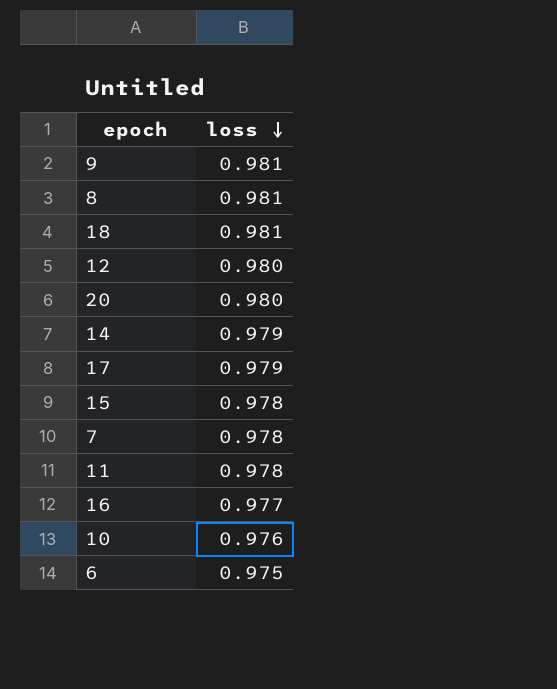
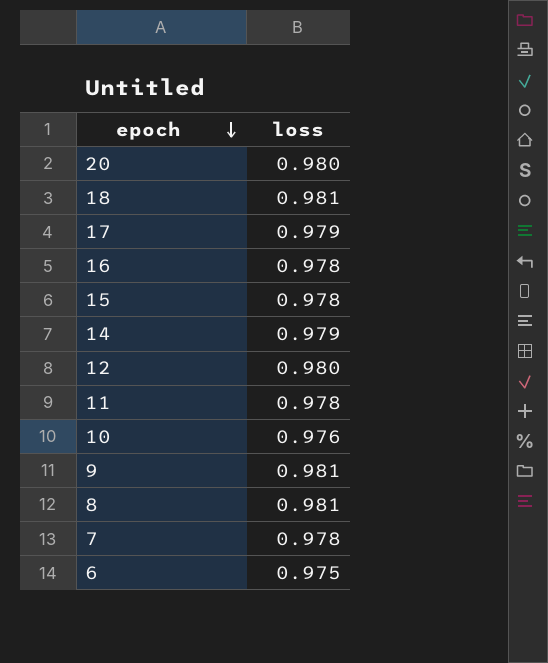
row order: loss descending -> epoch descending
16 | loss: 0.977 -> 0.978

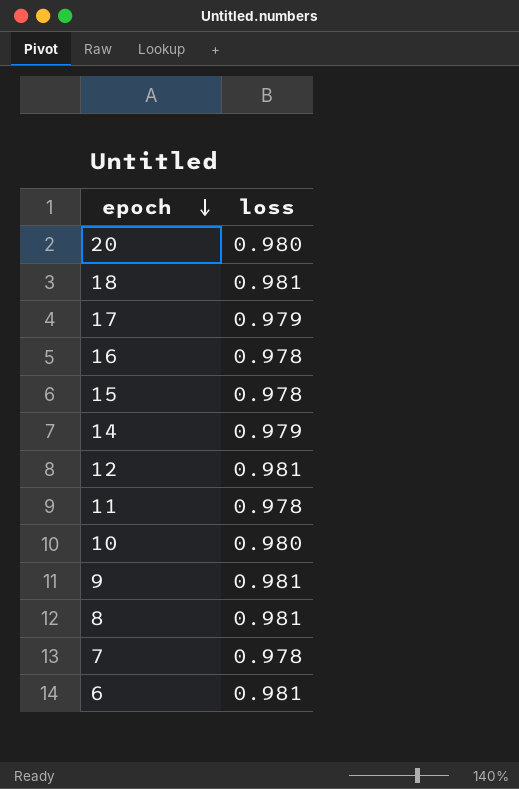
12 | loss: 0.980 -> 0.981
10 | loss: 0.976 -> 0.980
6 | loss: 0.975 -> 0.981

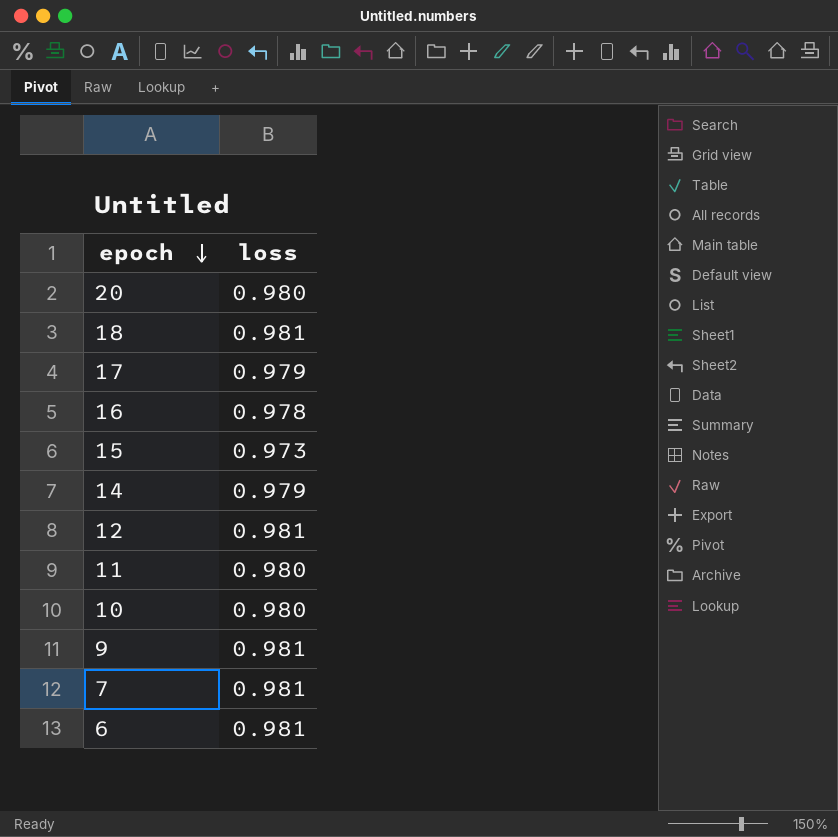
row 8: 0.981 -> none
15 | loss: 0.978 -> 0.973
11 | loss: 0.978 -> 0.980
7 | loss: 0.978 -> 0.981

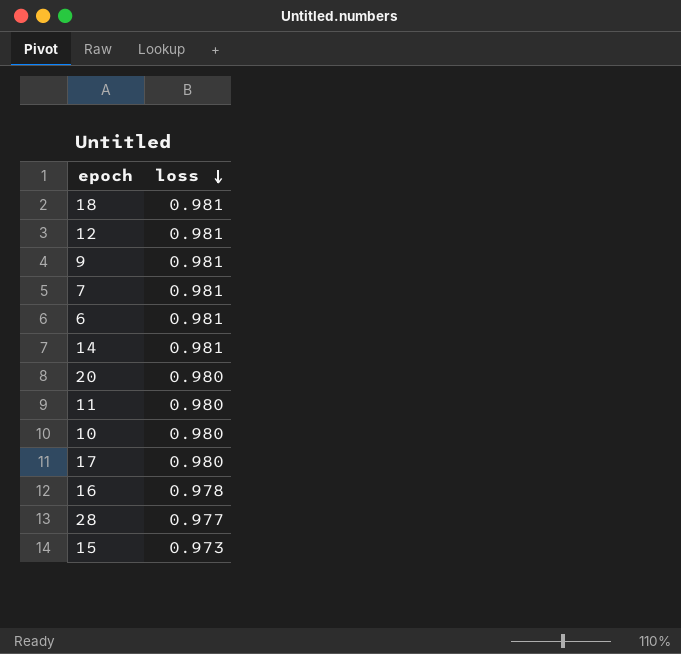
row order: epoch descending -> loss descending
14 | loss: 0.979 -> 0.981
17 | loss: 0.979 -> 0.980
row 28: none -> 0.977

